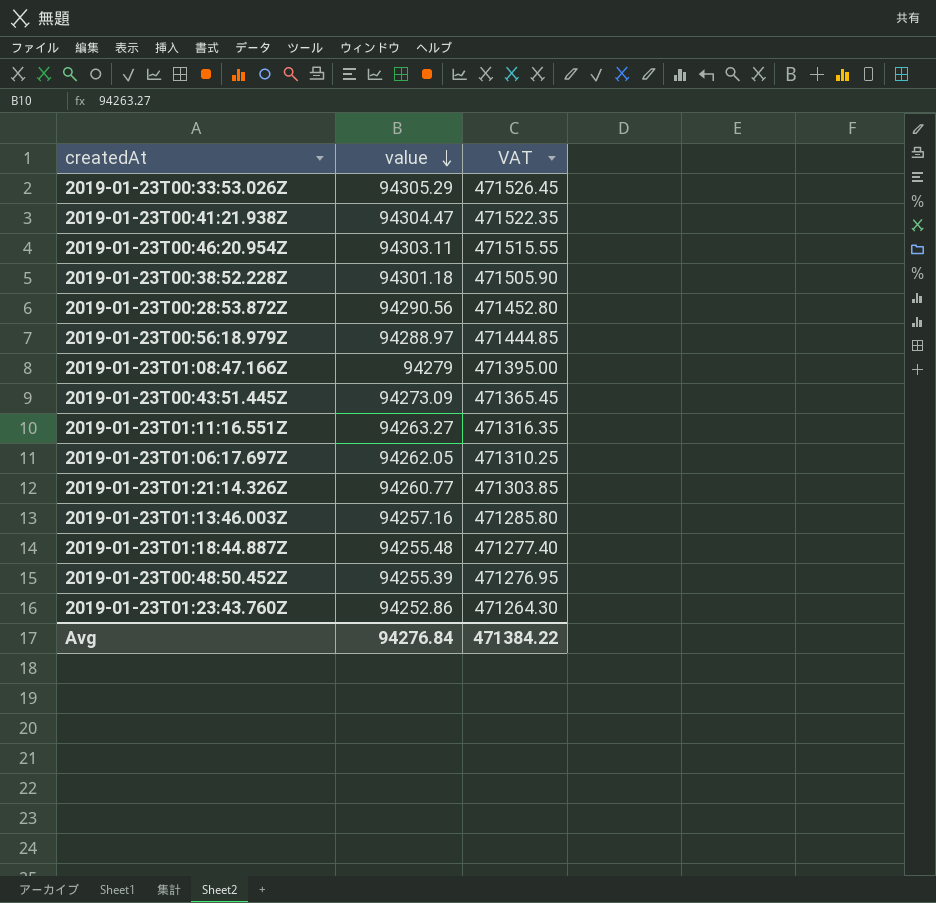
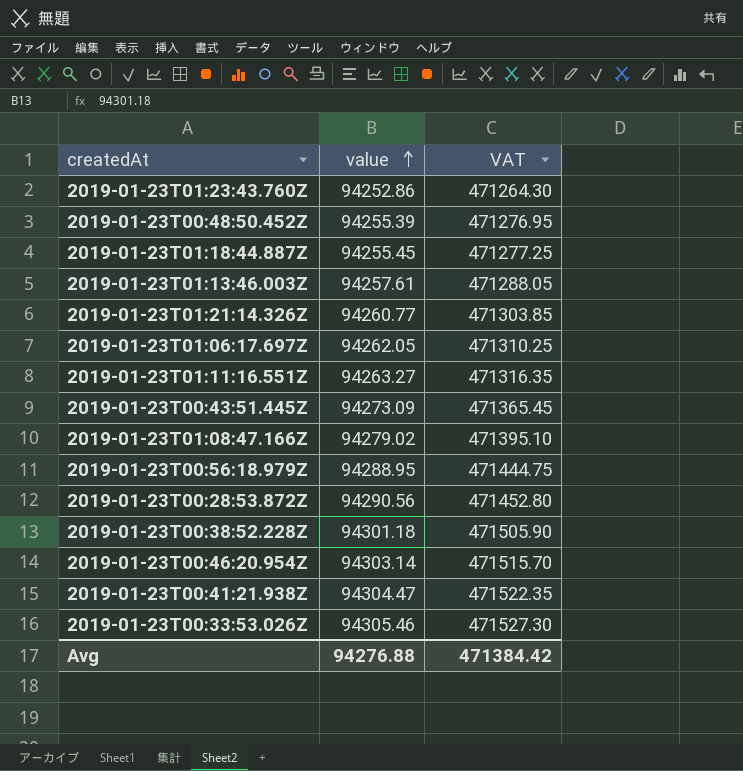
row order: value descending -> value ascending
2019-01-23T01:18:44.887Z | value: 94255.48 -> 94255.45
2019-01-23T01:18:44.887Z | VAT: 471277.40 -> 471277.25
2019-01-23T01:13:46.003Z | value: 94257.16 -> 94257.61
2019-01-23T01:13:46.003Z | VAT: 471285.80 -> 471288.05
2019-01-23T01:08:47.166Z | value: 94279 -> 94279.02
2019-01-23T01:08:47.166Z | VAT: 471395.00 -> 471395.10
2019-01-23T00:56:18.979Z | value: 94288.97 -> 94288.95
2019-01-23T00:56:18.979Z | VAT: 471444.85 -> 471444.75
2019-01-23T00:46:20.954Z | value: 94303.11 -> 94303.14
2019-01-23T00:46:20.954Z | VAT: 471515.55 -> 471515.70
2019-01-23T00:33:53.026Z | value: 94305.29 -> 94305.46
2019-01-23T00:33:53.026Z | VAT: 471526.45 -> 471527.30
Avg | value: 94276.84 -> 94276.88
Avg | VAT: 471384.22 -> 471384.42

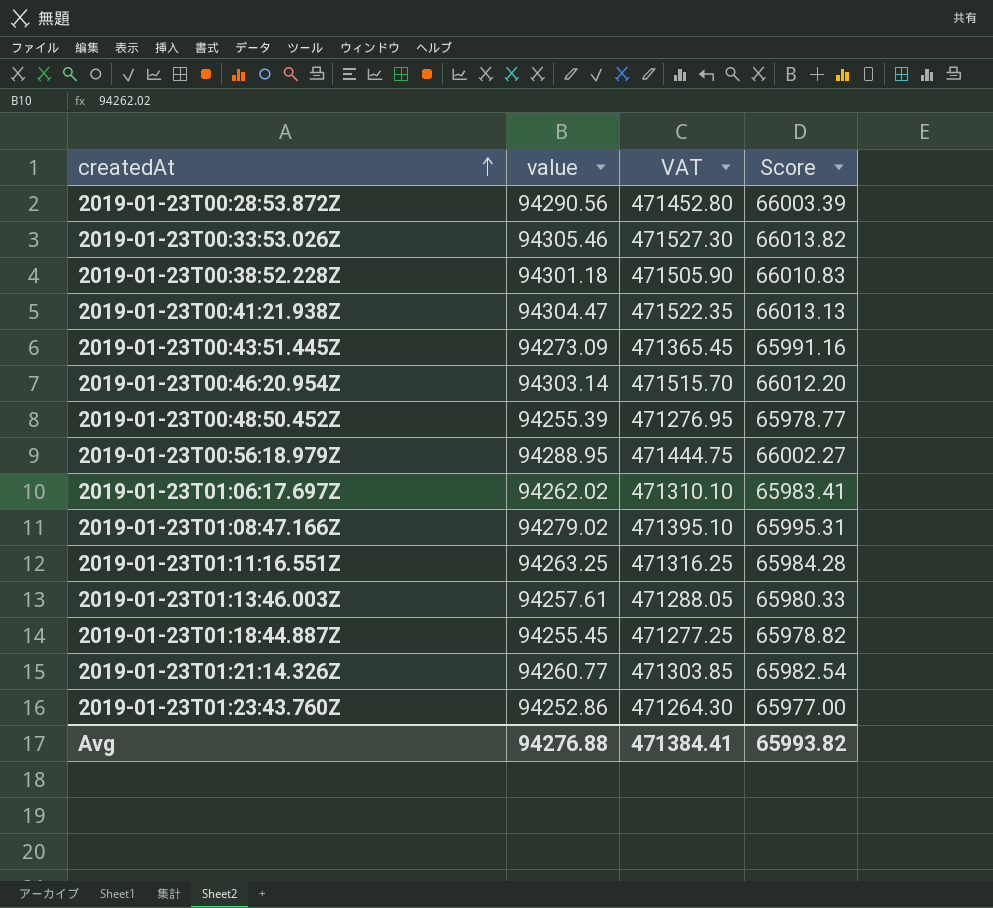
row order: value ascending -> createdAt ascending
column Score | formula: none -> [value] * 0.7
2019-01-23T01:06:17.697Z | value: 94262.05 -> 94262.02
2019-01-23T01:06:17.697Z | VAT: 471310.25 -> 471310.10
2019-01-23T01:11:16.551Z | value: 94263.27 -> 94263.25
2019-01-23T01:11:16.551Z | VAT: 471316.35 -> 471316.25
Avg | VAT: 471384.42 -> 471384.41

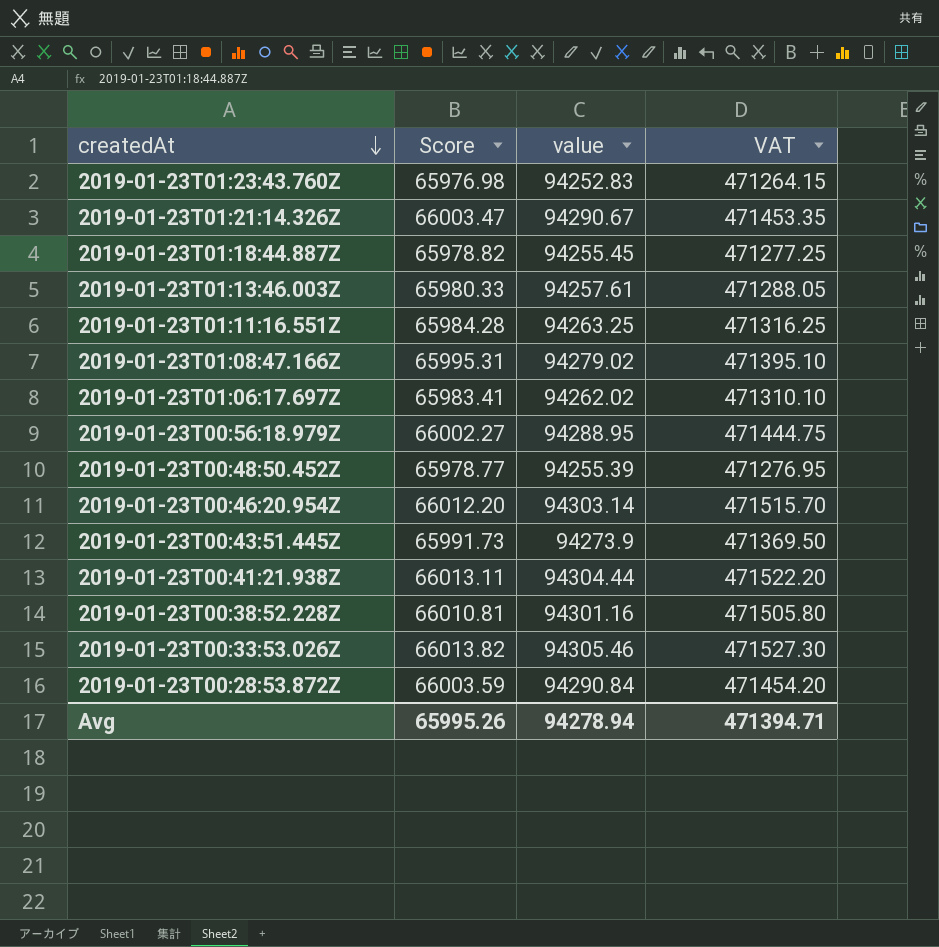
row order: createdAt ascending -> createdAt descending
column Score | position: 4 -> 2
2019-01-23T01:23:43.760Z | Score: 65977.00 -> 65976.98
2019-01-23T01:23:43.760Z | value: 94252.86 -> 94252.83
2019-01-23T01:23:43.760Z | VAT: 471264.30 -> 471264.15
2019-01-23T01:21:14.326Z | Score: 65982.54 -> 66003.47
2019-01-23T01:21:14.326Z | value: 94260.77 -> 94290.67
2019-01-23T01:21:14.326Z | VAT: 471303.85 -> 471453.35
2019-01-23T00:43:51.445Z | Score: 65991.16 -> 65991.73
2019-01-23T00:43:51.445Z | value: 94273.09 -> 94273.9
2019-01-23T00:43:51.445Z | VAT: 471365.45 -> 471369.50
2019-01-23T00:41:21.938Z | Score: 66013.13 -> 66013.11
2019-01-23T00:41:21.938Z | value: 94304.47 -> 94304.44
2019-01-23T00:41:21.938Z | VAT: 471522.35 -> 471522.20
2019-01-23T00:38:52.228Z | Score: 66010.83 -> 66010.81
2019-01-23T00:38:52.228Z | value: 94301.18 -> 94301.16
2019-01-23T00:38:52.228Z | VAT: 471505.90 -> 471505.80
2019-01-23T00:28:53.872Z | Score: 66003.39 -> 66003.59
2019-01-23T00:28:53.872Z | value: 94290.56 -> 94290.84
2019-01-23T00:28:53.872Z | VAT: 471452.80 -> 471454.20
Avg | Score: 65993.82 -> 65995.26
Avg | value: 94276.88 -> 94278.94
Avg | VAT: 471384.41 -> 471394.71

